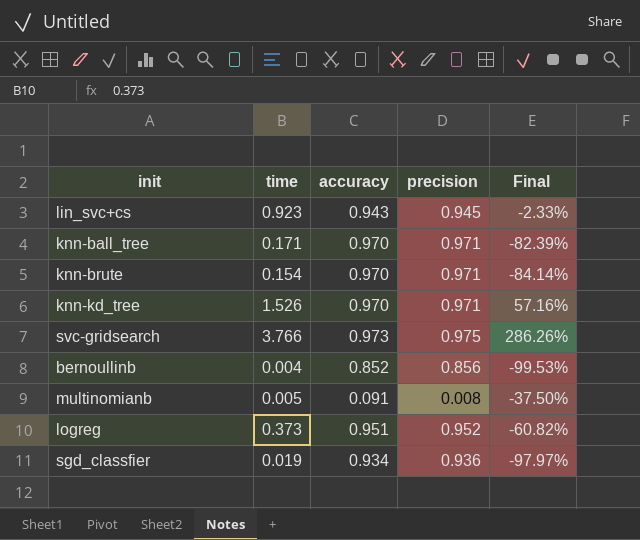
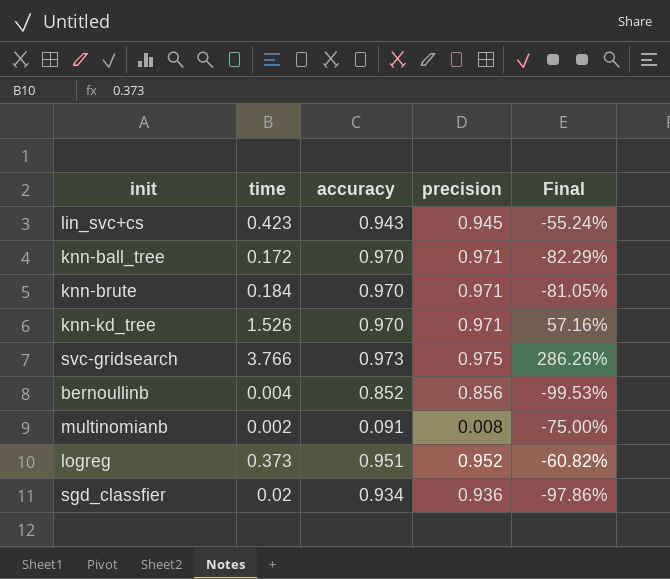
lin_svc+cs | time: 0.923 -> 0.423
lin_svc+cs | Final: -2.33% -> -55.24%
knn-ball_tree | time: 0.171 -> 0.172
knn-ball_tree | Final: -82.39% -> -82.29%
knn-brute | time: 0.154 -> 0.184
knn-brute | Final: -84.14% -> -81.05%
multinomianb | time: 0.005 -> 0.002
multinomianb | Final: -37.50% -> -75.00%
sgd_classfier | time: 0.019 -> 0.02
sgd_classfier | Final: -97.97% -> -97.86%

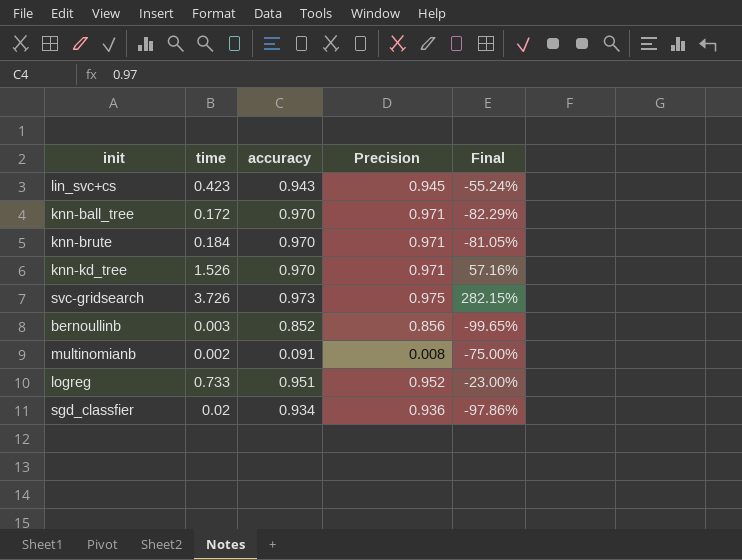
column name: precision -> Precision
svc-gridsearch | time: 3.766 -> 3.726
svc-gridsearch | Final: 286.26% -> 282.15%
bernoullinb | time: 0.004 -> 0.003
bernoullinb | Final: -99.53% -> -99.65%
logreg | time: 0.373 -> 0.733
logreg | Final: -60.82% -> -23.00%

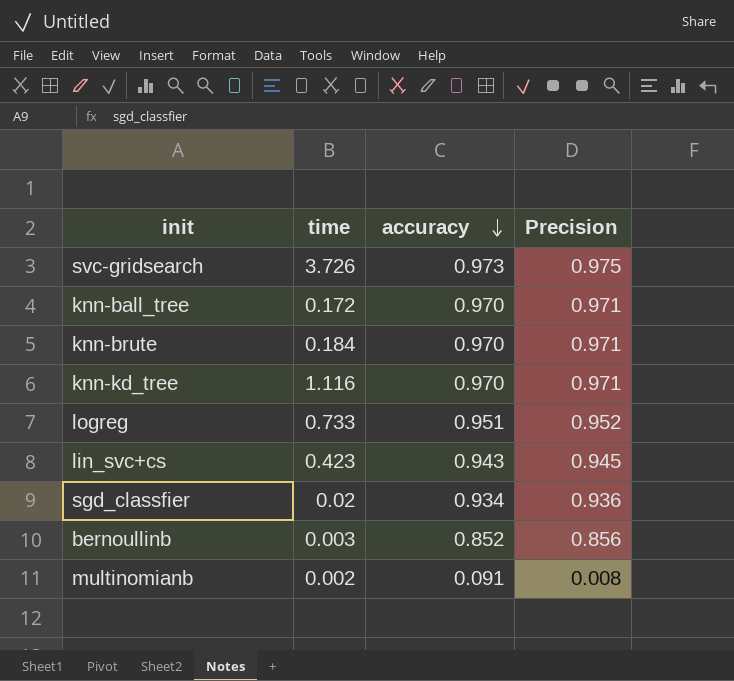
row order: none -> accuracy descending
column Final | formula: ([time] - [Precision]) / [Precision] -> none
knn-kd_tree | time: 1.526 -> 1.116

